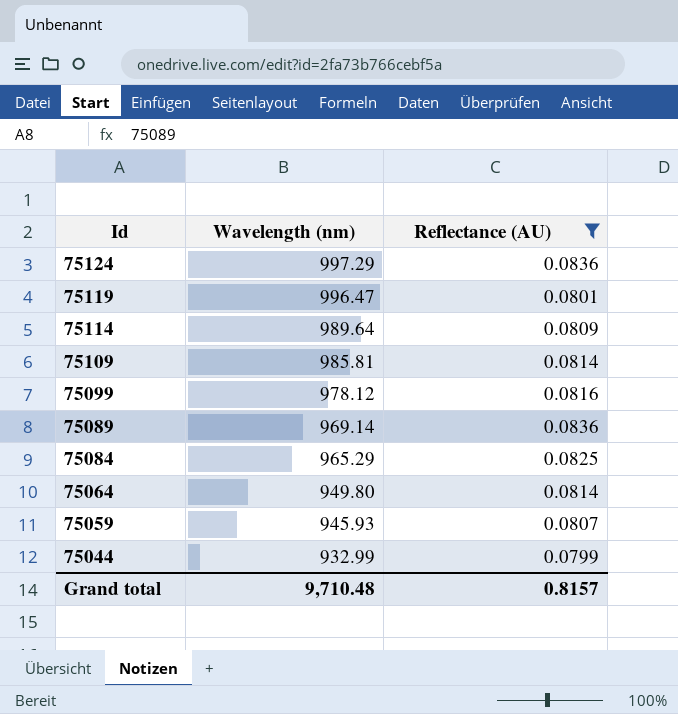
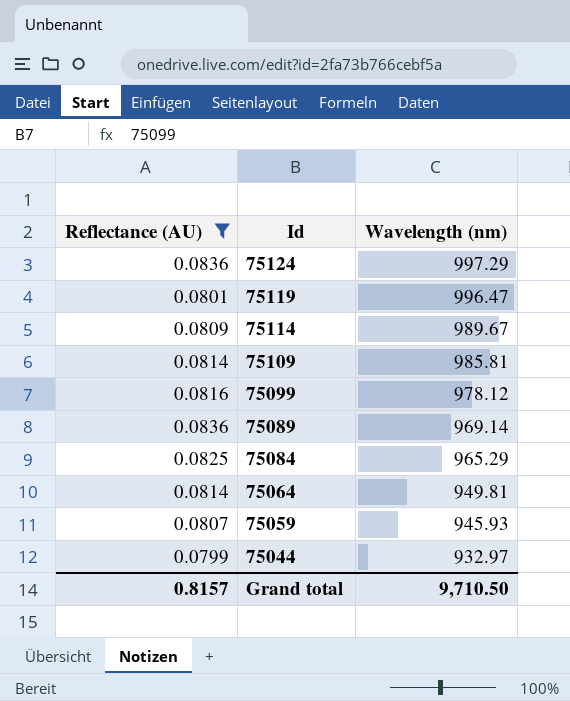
column Reflectance (AU) | position: 3 -> 1
75114 | Wavelength (nm): 989.64 -> 989.67
75064 | Wavelength (nm): 949.80 -> 949.81
75044 | Wavelength (nm): 932.99 -> 932.97
Grand total | Wavelength (nm): 9,710.48 -> 9,710.50

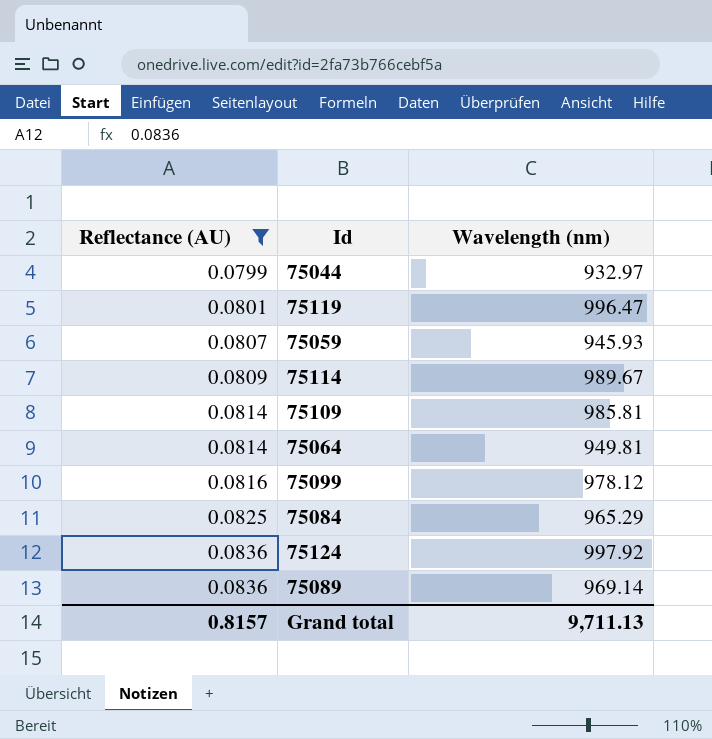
row order: Id descending -> Reflectance (AU) ascending
75124 | Wavelength (nm): 997.29 -> 997.92
Grand total | Wavelength (nm): 9,710.50 -> 9,711.13

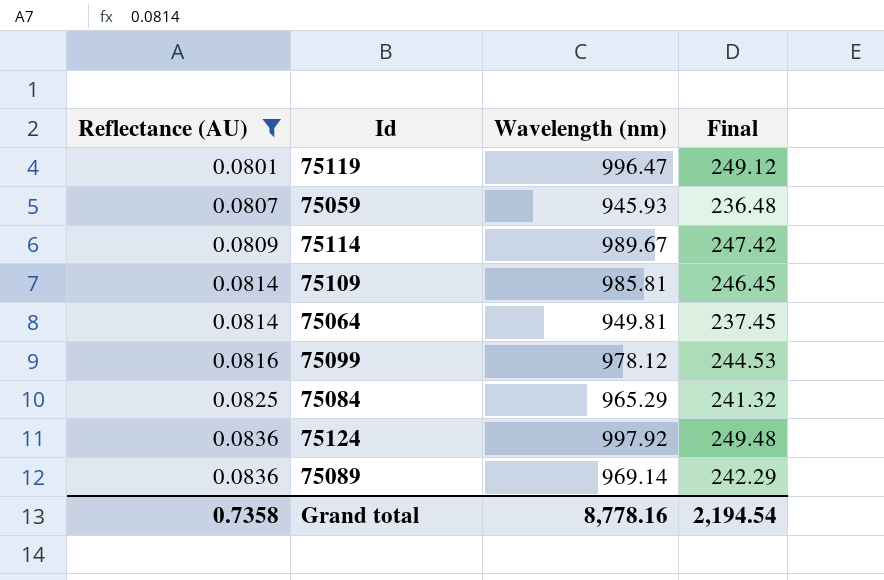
column Final | formula: none -> [Wavelength (nm)] * 0.25
row 75044: 0.0799 | 932.97 -> none
Grand total | Reflectance (AU): 0.8157 -> 0.7358
Grand total | Wavelength (nm): 9,711.13 -> 8,778.16

